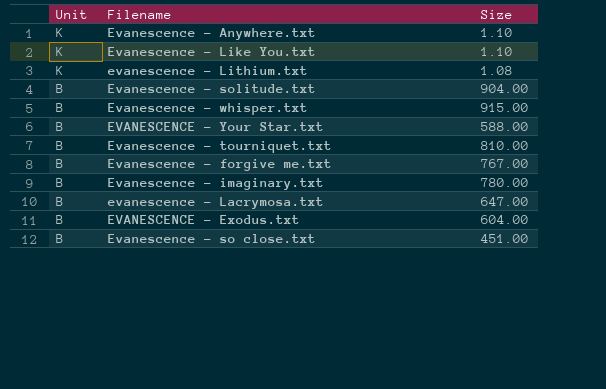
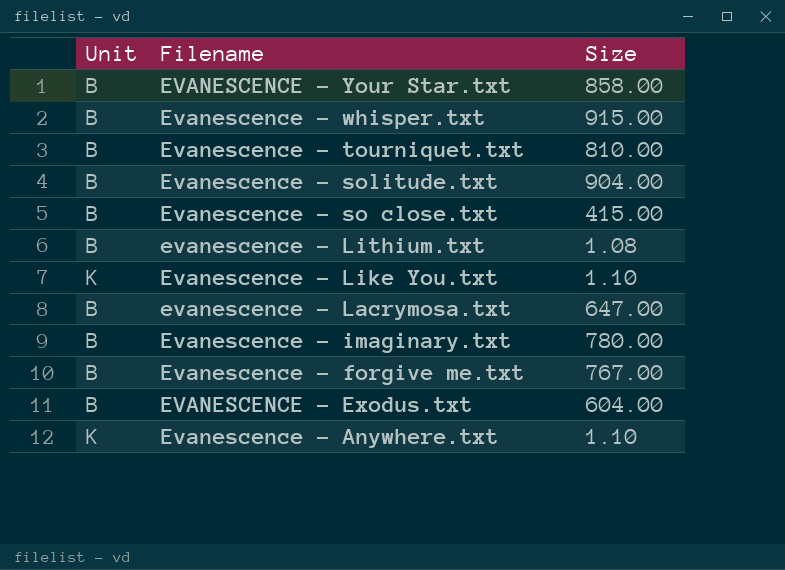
row order: Unit descending -> Filename descending
EVANESCENCE - Your Star.txt | Size: 588.00 -> 858.00
Evanescence - so close.txt | Size: 451.00 -> 415.00
evanescence - Lithium.txt | Unit: K -> B

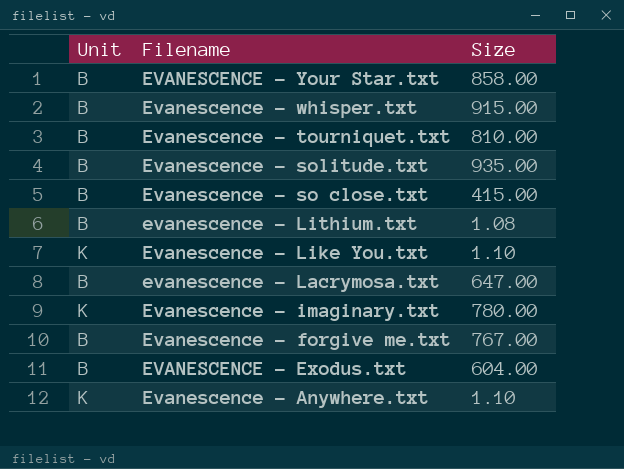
Evanescence - solitude.txt | Size: 904.00 -> 935.00
Evanescence - imaginary.txt | Unit: B -> K

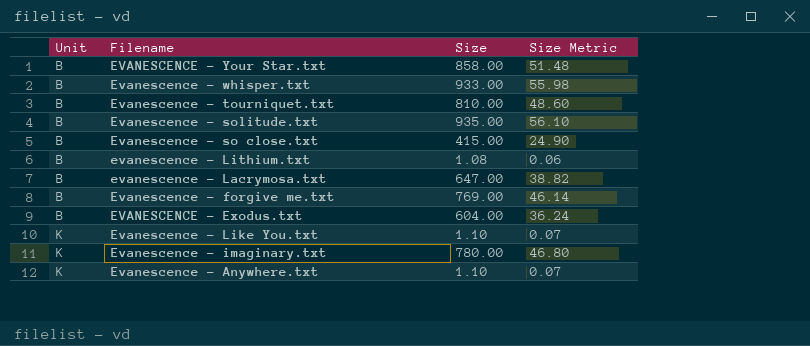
row order: Filename descending -> Unit ascending
column Size Metric | formula: none -> [Size] * 0.06
Evanescence - whisper.txt | Size: 915.00 -> 933.00
Evanescence - forgive me.txt | Size: 767.00 -> 769.00

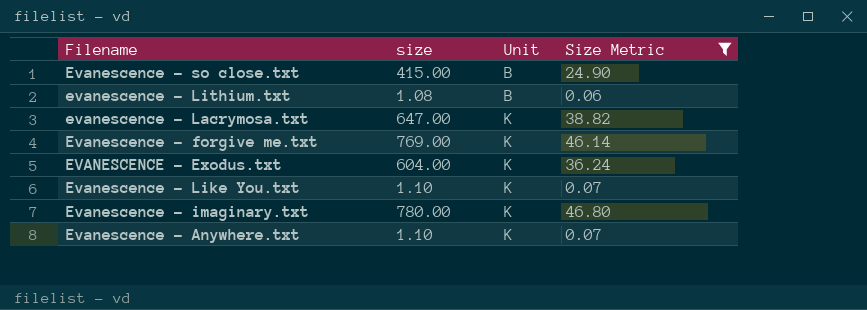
filter: none -> Size Metric <= 46.80
column name: Size -> size
column Unit | position: 1 -> 3
evanescence - Lacrymosa.txt | Unit: B -> K
Evanescence - forgive me.txt | Unit: B -> K
EVANESCENCE - Exodus.txt | Unit: B -> K

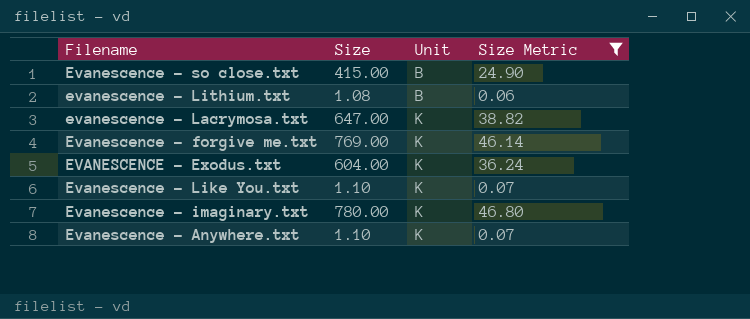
column name: size -> Size

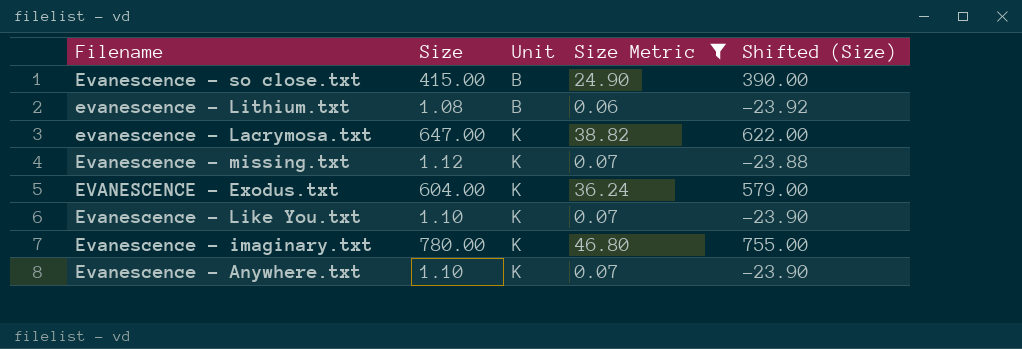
column Shifted (Size) | formula: none -> [Size] - 25
row Evanescence - forgive me.txt: 769.00 | K | 46.14 -> none
row Evanescence - missing.txt: none -> 1.12 | K | 0.07 | -23.88

